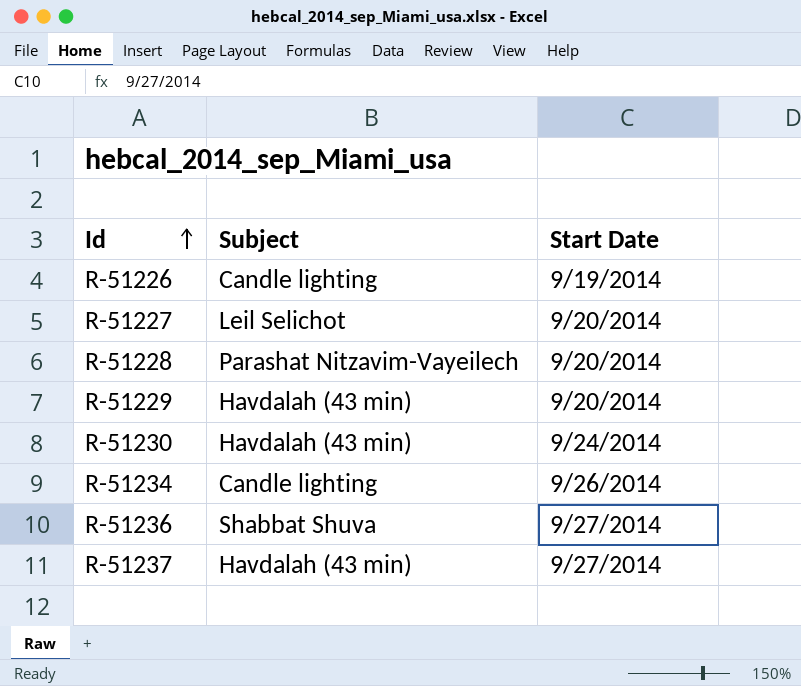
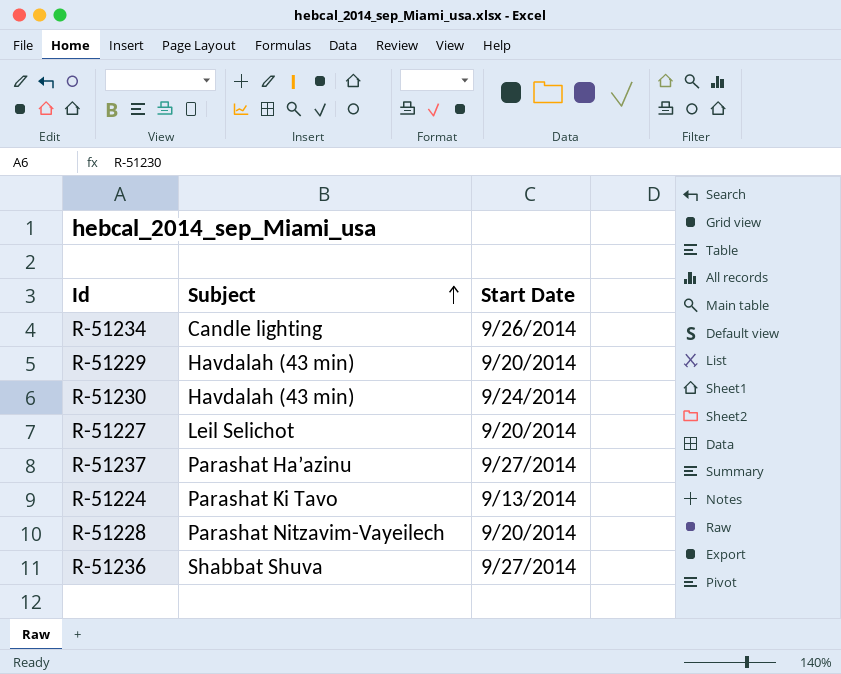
row order: Id ascending -> Subject ascending
row R-51226: Candle lighting | 9/19/2014 -> none
R-51237 | Subject: Havdalah (43 min) -> Parashat Ha’azinu
row R-51224: none -> Parashat Ki Tavo | 9/13/2014

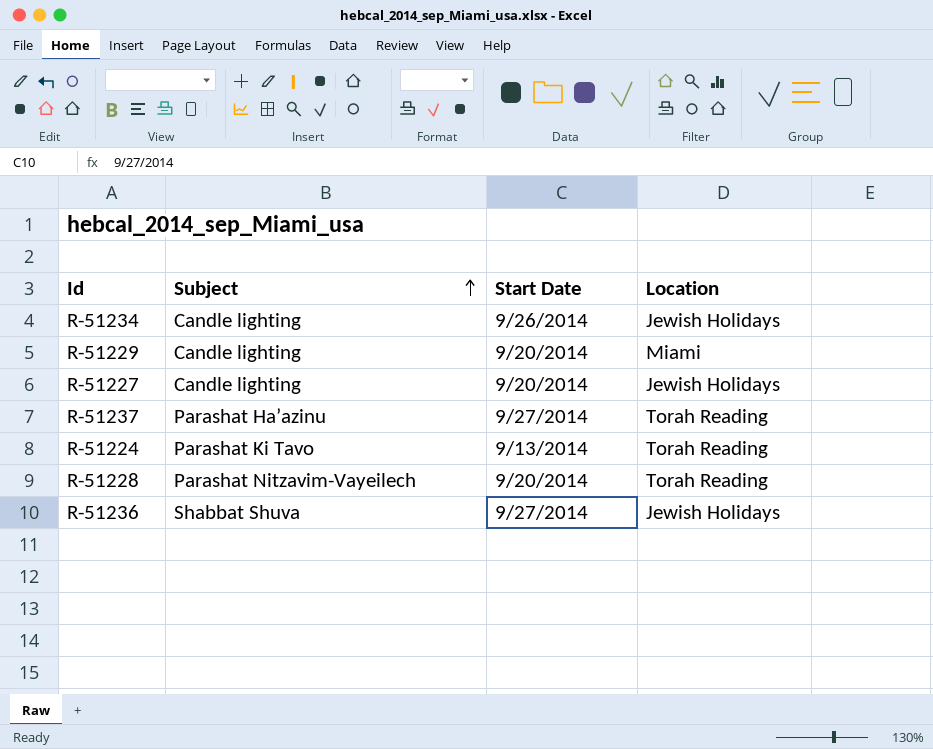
column Location | position: none -> 4
row R-51230: Havdalah (43 min) | 9/24/2014 -> none
R-51229 | Subject: Havdalah (43 min) -> Candle lighting
R-51227 | Subject: Leil Selichot -> Candle lighting

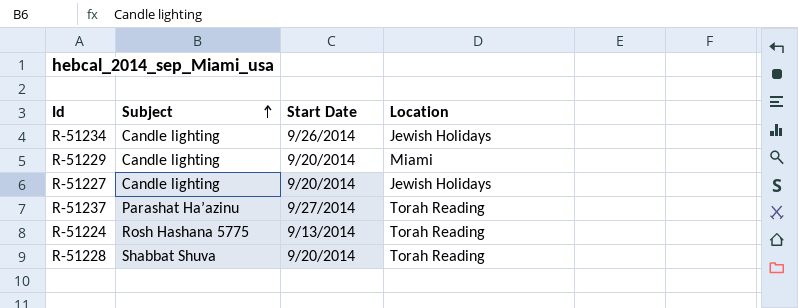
row R-51236: Shabbat Shuva | 9/27/2014 | Jewish Holidays -> none
R-51224 | Subject: Parashat Ki Tavo -> Rosh Hashana 5775
R-51228 | Subject: Parashat Nitzavim-Vayeilech -> Shabbat Shuva

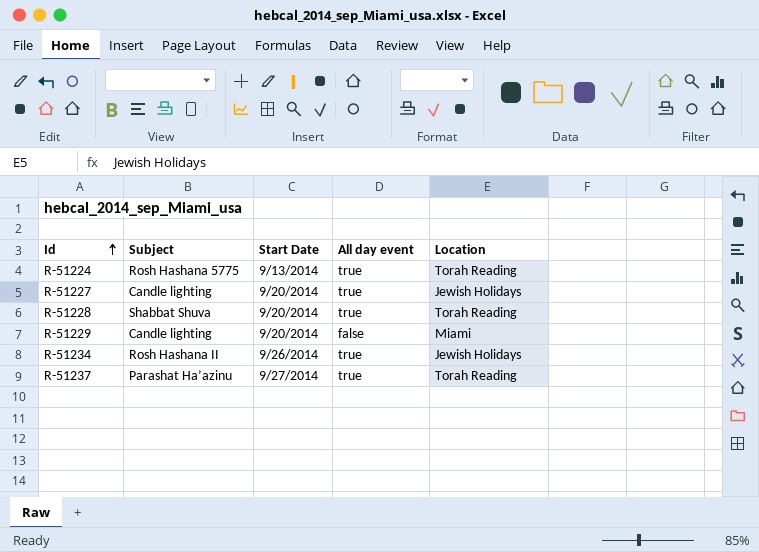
row order: Subject ascending -> Id ascending
column All day event | position: none -> 4
R-51234 | Subject: Candle lighting -> Rosh Hashana II

